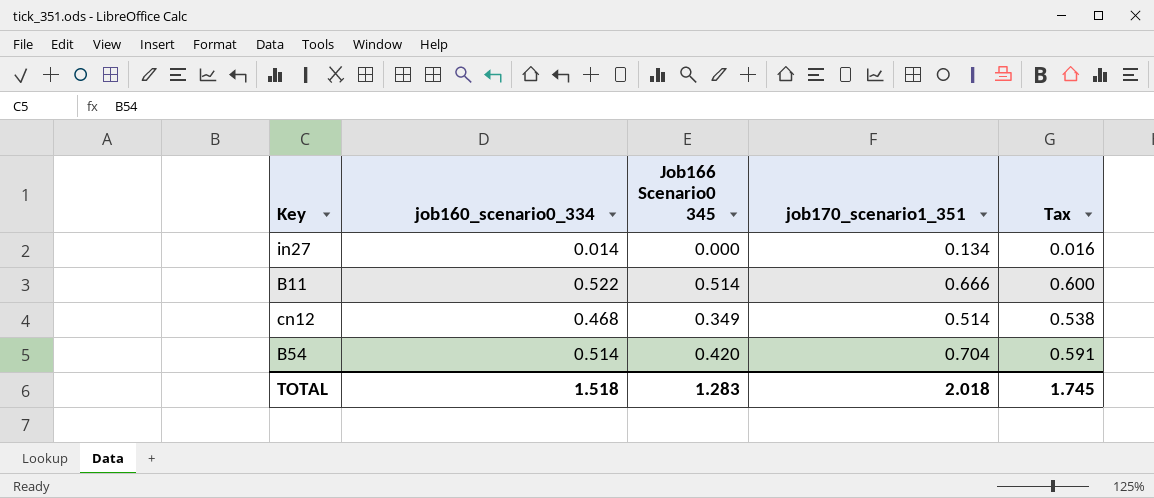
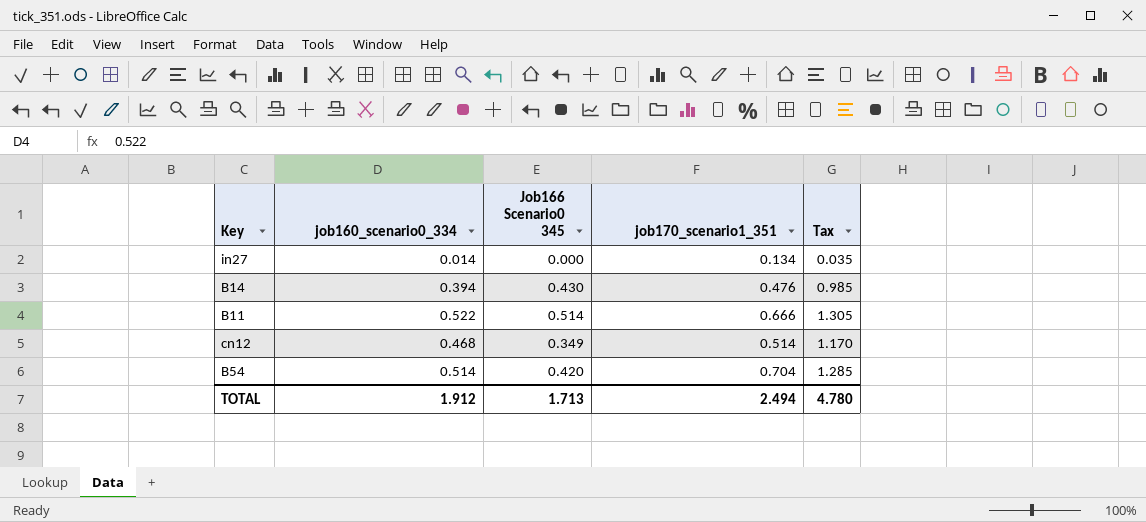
column Tax | formula: [job160_scenario0_334] * 1.15 -> [job160_scenario0_334] * 2.5
row B14: none -> 0.394 | 0.430 | 0.476 | 0.985
TOTAL | job160_scenario0_334: 1.518 -> 1.912
TOTAL | Job166 Scenario0 345: 1.283 -> 1.713
TOTAL | job170_scenario1_351: 2.018 -> 2.494
TOTAL | Tax: 1.745 -> 4.780

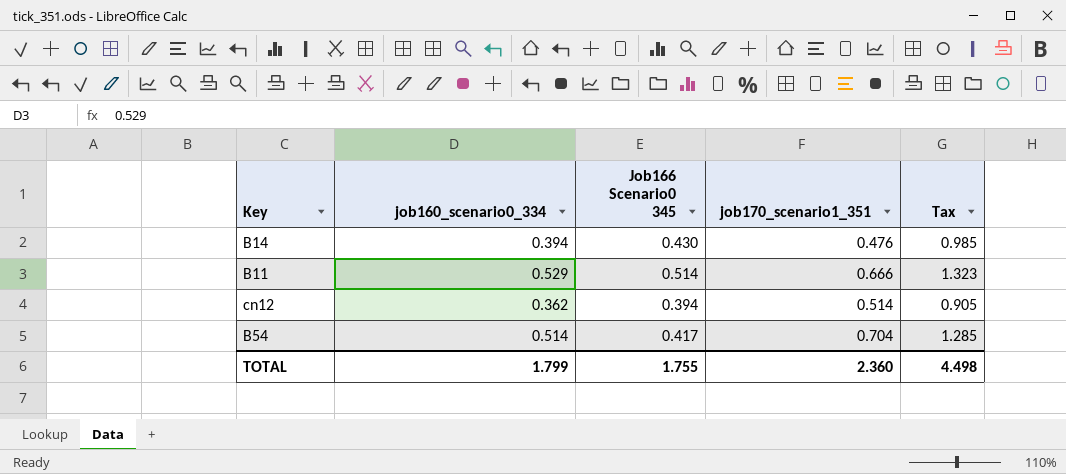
row in27: 0.014 | 0.000 | 0.134 | 0.035 -> none
B11 | job160_scenario0_334: 0.522 -> 0.529
B11 | Tax: 1.305 -> 1.323
cn12 | job160_scenario0_334: 0.468 -> 0.362
cn12 | Job166 Scenario0 345: 0.349 -> 0.394
cn12 | Tax: 1.170 -> 0.905
B54 | Job166 Scenario0 345: 0.420 -> 0.417
TOTAL | job160_scenario0_334: 1.912 -> 1.799
TOTAL | Job166 Scenario0 345: 1.713 -> 1.755
TOTAL | job170_scenario1_351: 2.494 -> 2.360
TOTAL | Tax: 4.780 -> 4.498

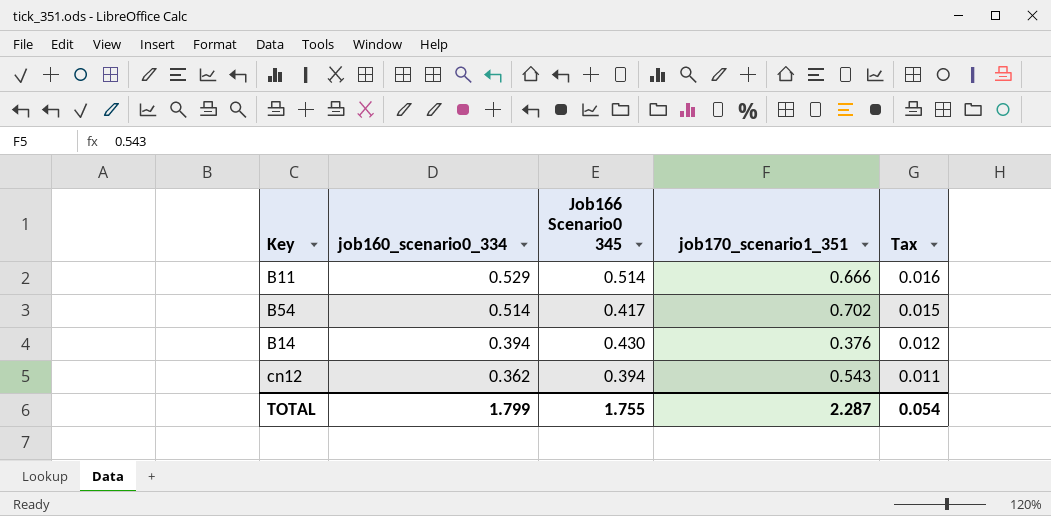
row order: none -> job160_scenario0_334 descending
column Tax | formula: [job160_scenario0_334] * 2.5 -> [job160_scenario0_334] * 0.03
B54 | job170_scenario1_351: 0.704 -> 0.702
B14 | job170_scenario1_351: 0.476 -> 0.376
cn12 | job170_scenario1_351: 0.514 -> 0.543
TOTAL | job170_scenario1_351: 2.360 -> 2.287
TOTAL | Tax: 4.498 -> 0.054

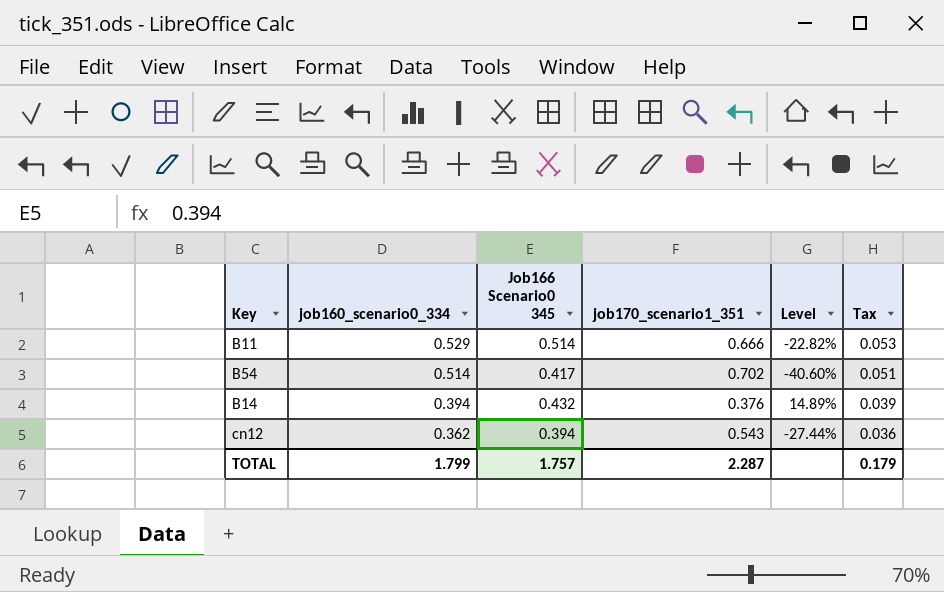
column Level | formula: none -> ([Job166 Scenario0 345] - [job170_scenario1_351]) / [job170_scenario1_351]
column Tax | formula: [job160_scenario0_334] * 0.03 -> [job160_scenario0_334] * 0.1
B14 | Job166 Scenario0 345: 0.430 -> 0.432
TOTAL | Job166 Scenario0 345: 1.755 -> 1.757
TOTAL | Tax: 0.054 -> 0.179

